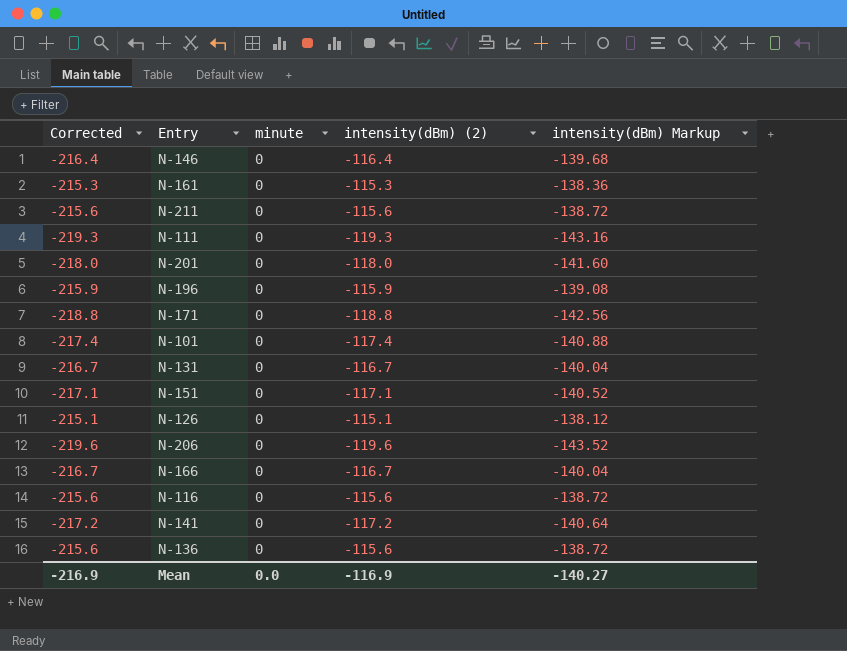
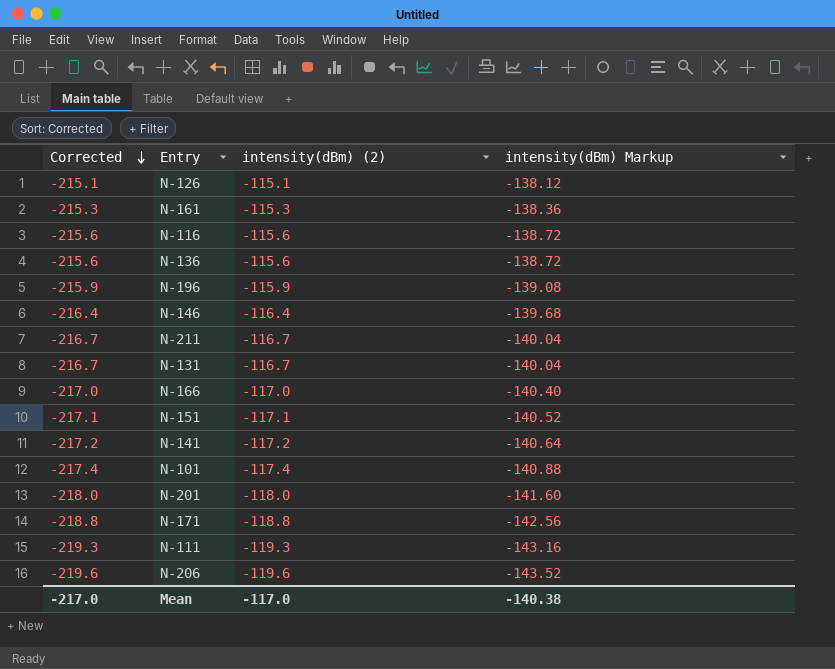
row order: none -> Corrected descending
column minute | position: 3 -> none
N-211 | Corrected: -215.6 -> -216.7
N-211 | intensity(dBm) (2): -115.6 -> -116.7
N-211 | intensity(dBm) Markup: -138.72 -> -140.04
N-166 | Corrected: -216.7 -> -217.0
N-166 | intensity(dBm) (2): -116.7 -> -117.0
N-166 | intensity(dBm) Markup: -140.04 -> -140.40
Mean | Corrected: -216.9 -> -217.0
Mean | intensity(dBm) (2): -116.9 -> -117.0
Mean | intensity(dBm) Markup: -140.27 -> -140.38

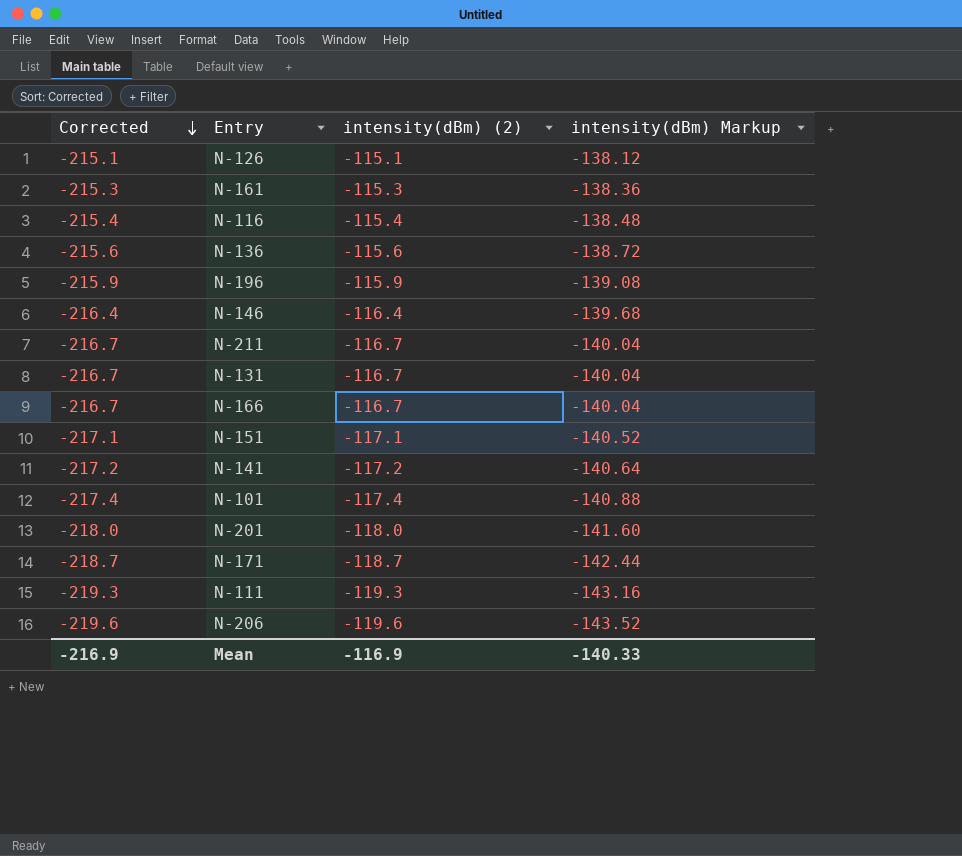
N-116 | Corrected: -215.6 -> -215.4
N-116 | intensity(dBm) (2): -115.6 -> -115.4
N-116 | intensity(dBm) Markup: -138.72 -> -138.48
N-166 | Corrected: -217.0 -> -216.7
N-166 | intensity(dBm) (2): -117.0 -> -116.7
N-166 | intensity(dBm) Markup: -140.40 -> -140.04
N-171 | Corrected: -218.8 -> -218.7
N-171 | intensity(dBm) (2): -118.8 -> -118.7
N-171 | intensity(dBm) Markup: -142.56 -> -142.44
Mean | Corrected: -217.0 -> -216.9
Mean | intensity(dBm) (2): -117.0 -> -116.9
Mean | intensity(dBm) Markup: -140.38 -> -140.33

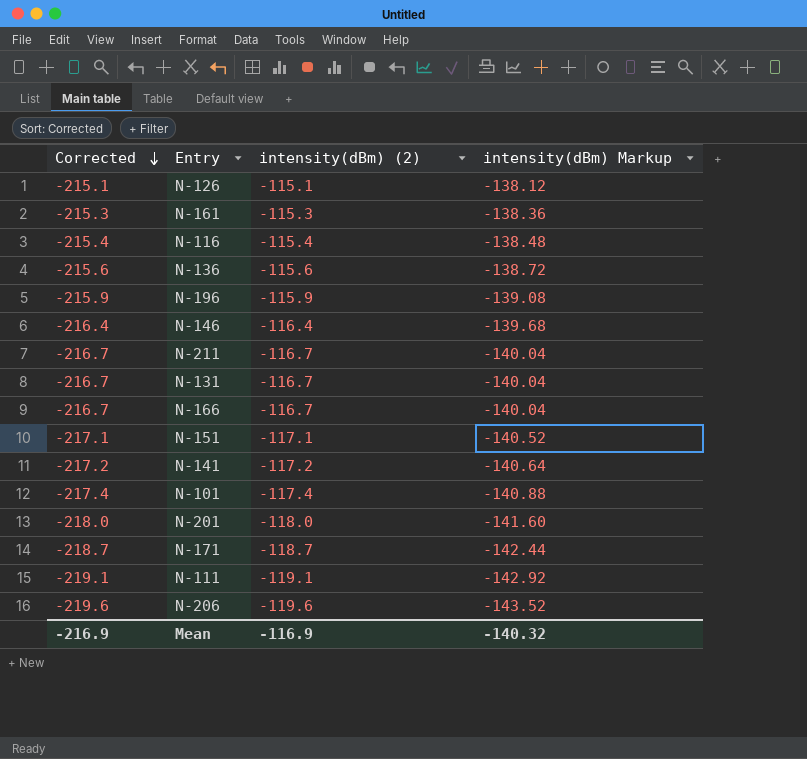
N-111 | Corrected: -219.3 -> -219.1
N-111 | intensity(dBm) (2): -119.3 -> -119.1
N-111 | intensity(dBm) Markup: -143.16 -> -142.92
Mean | intensity(dBm) Markup: -140.33 -> -140.32

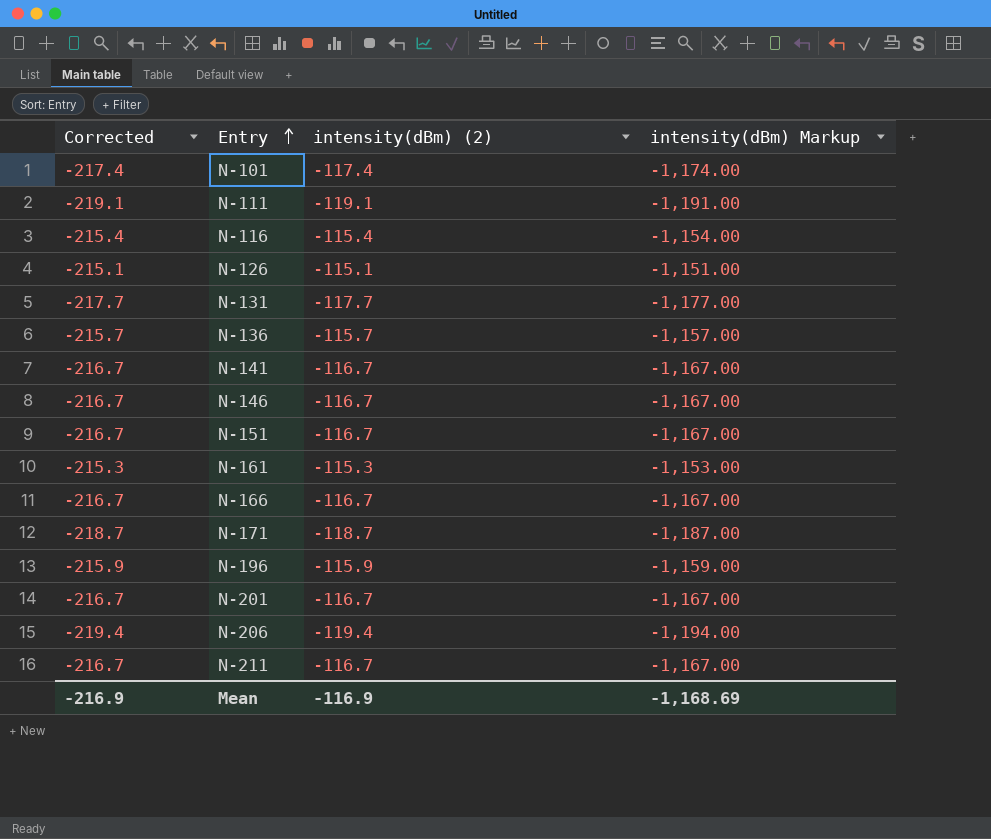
row order: Corrected descending -> Entry ascending
column intensity(dBm) Markup | formula: [intensity(dBm) (2)] * 1.2 -> [intensity(dBm) (2)] * 10
N-131 | Corrected: -216.7 -> -217.7
N-131 | intensity(dBm) (2): -116.7 -> -117.7
N-136 | Corrected: -215.6 -> -215.7
N-136 | intensity(dBm) (2): -115.6 -> -115.7
N-141 | Corrected: -217.2 -> -216.7
N-141 | intensity(dBm) (2): -117.2 -> -116.7
N-146 | Corrected: -216.4 -> -216.7
N-146 | intensity(dBm) (2): -116.4 -> -116.7
N-151 | Corrected: -217.1 -> -216.7
N-151 | intensity(dBm) (2): -117.1 -> -116.7
N-201 | Corrected: -218.0 -> -216.7
N-201 | intensity(dBm) (2): -118.0 -> -116.7
N-206 | Corrected: -219.6 -> -219.4
N-206 | intensity(dBm) (2): -119.6 -> -119.4
Mean | intensity(dBm) Markup: -140.32 -> -1,168.69

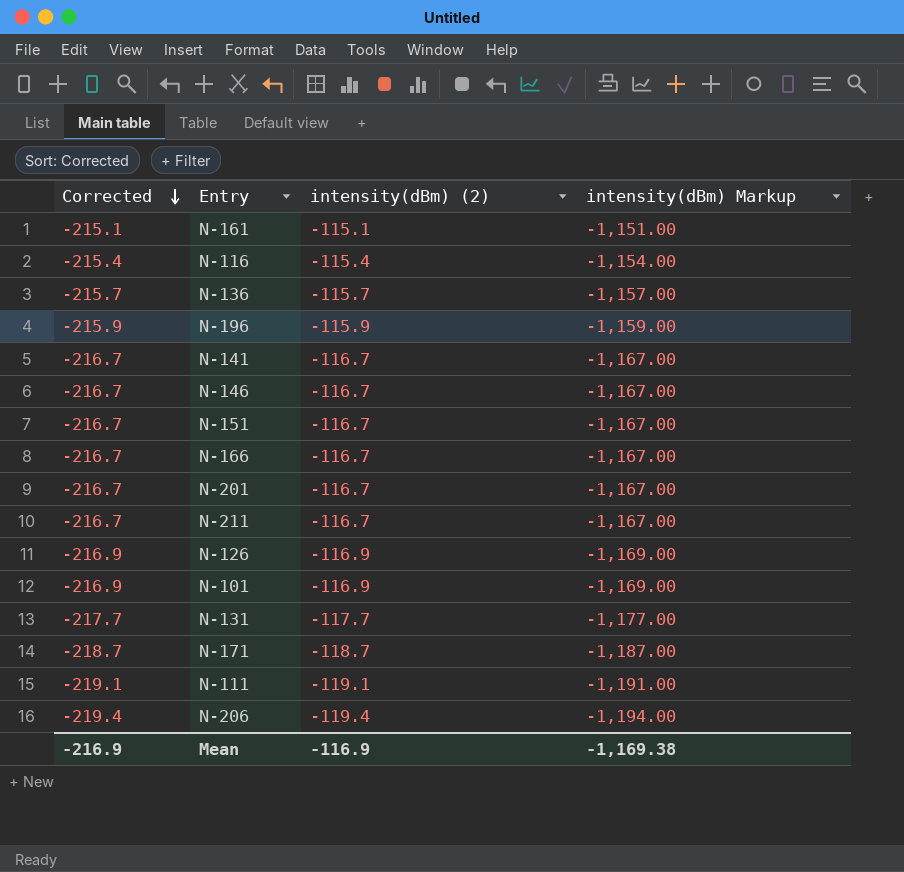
row order: Entry ascending -> Corrected descending
N-161 | Corrected: -215.3 -> -215.1
N-161 | intensity(dBm) (2): -115.3 -> -115.1
N-161 | intensity(dBm) Markup: -1,153.00 -> -1,151.00
N-126 | Corrected: -215.1 -> -216.9
N-126 | intensity(dBm) (2): -115.1 -> -116.9
N-126 | intensity(dBm) Markup: -1,151.00 -> -1,169.00
N-101 | Corrected: -217.4 -> -216.9
N-101 | intensity(dBm) (2): -117.4 -> -116.9
N-101 | intensity(dBm) Markup: -1,174.00 -> -1,169.00
Mean | intensity(dBm) Markup: -1,168.69 -> -1,169.38

